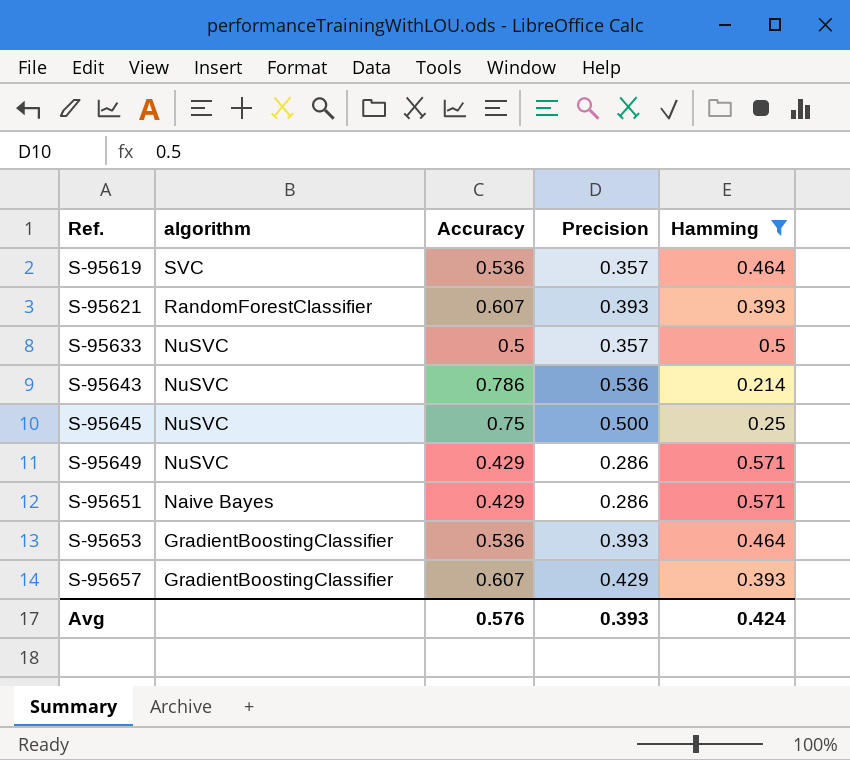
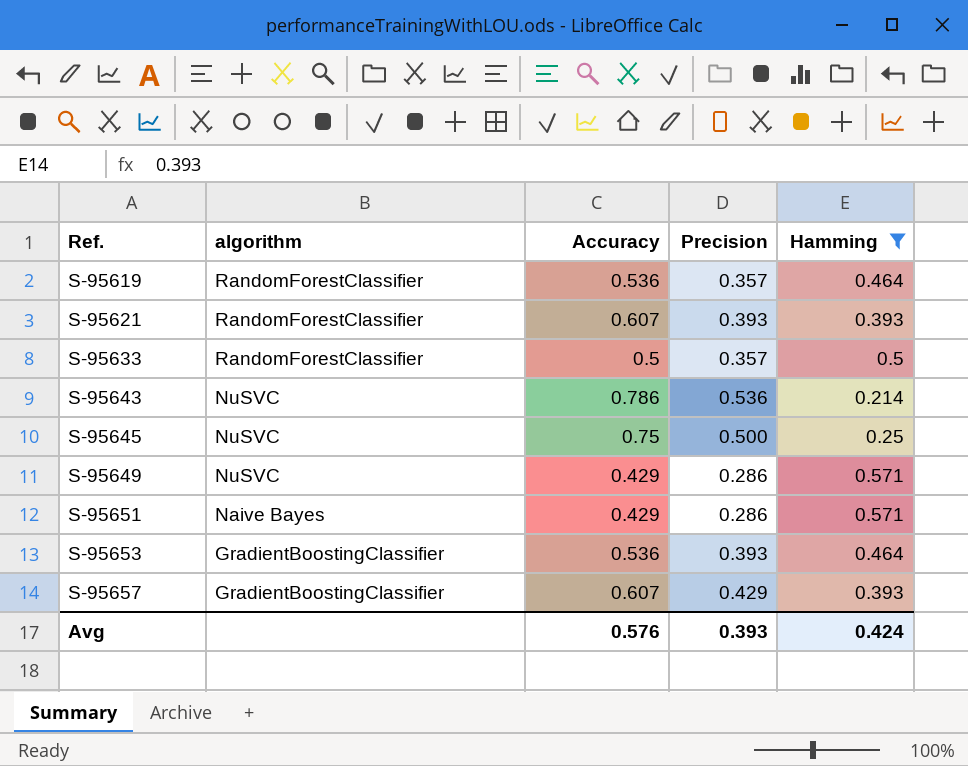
S-95619 | algorithm: SVC -> RandomForestClassifier
S-95633 | algorithm: NuSVC -> RandomForestClassifier

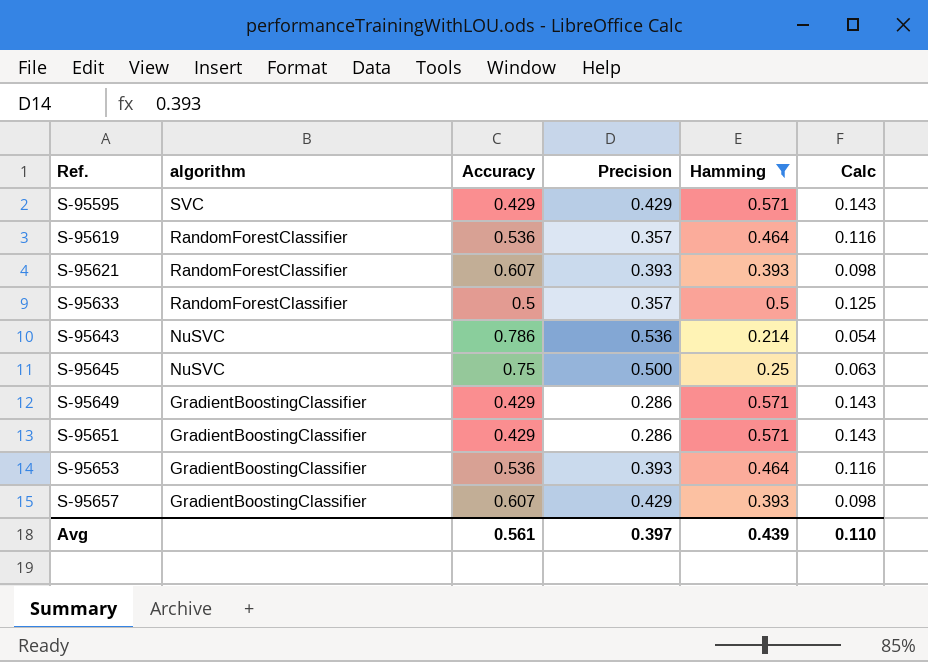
column Calc | formula: none -> [Hamming] * 0.25
row S-95595: none -> SVC | 0.429 | 0.429 | 0.571 | 0.143
S-95649 | algorithm: NuSVC -> GradientBoostingClassifier
S-95651 | algorithm: Naive Bayes -> GradientBoostingClassifier
Avg | Accuracy: 0.576 -> 0.561
Avg | Precision: 0.393 -> 0.397
Avg | Hamming: 0.424 -> 0.439

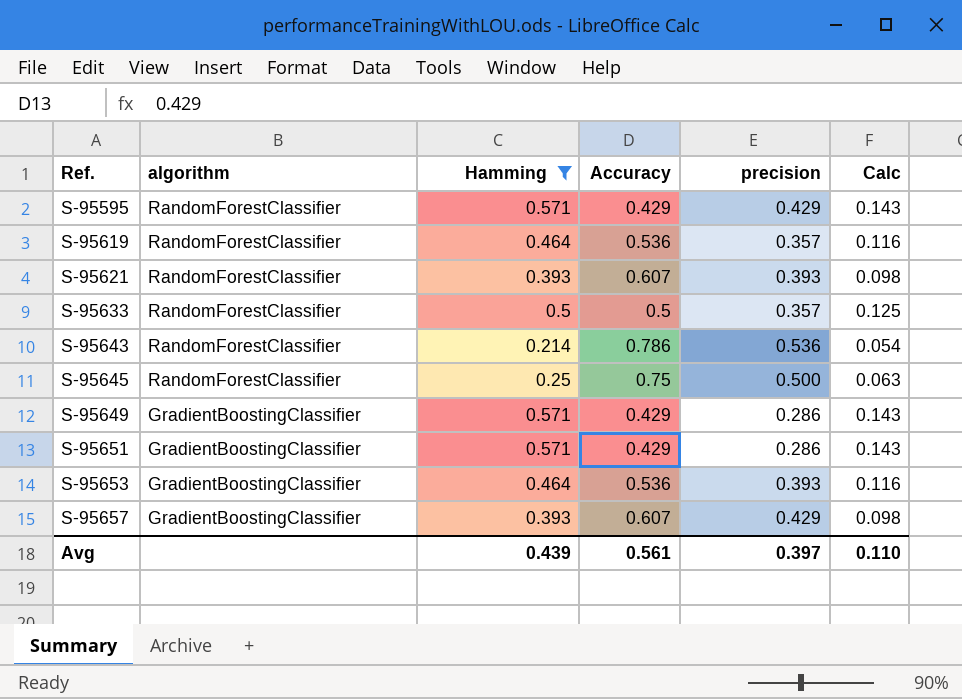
column Hamming | position: 5 -> 3
column name: Precision -> precision
S-95595 | algorithm: SVC -> RandomForestClassifier
S-95643 | algorithm: NuSVC -> RandomForestClassifier
S-95645 | algorithm: NuSVC -> RandomForestClassifier

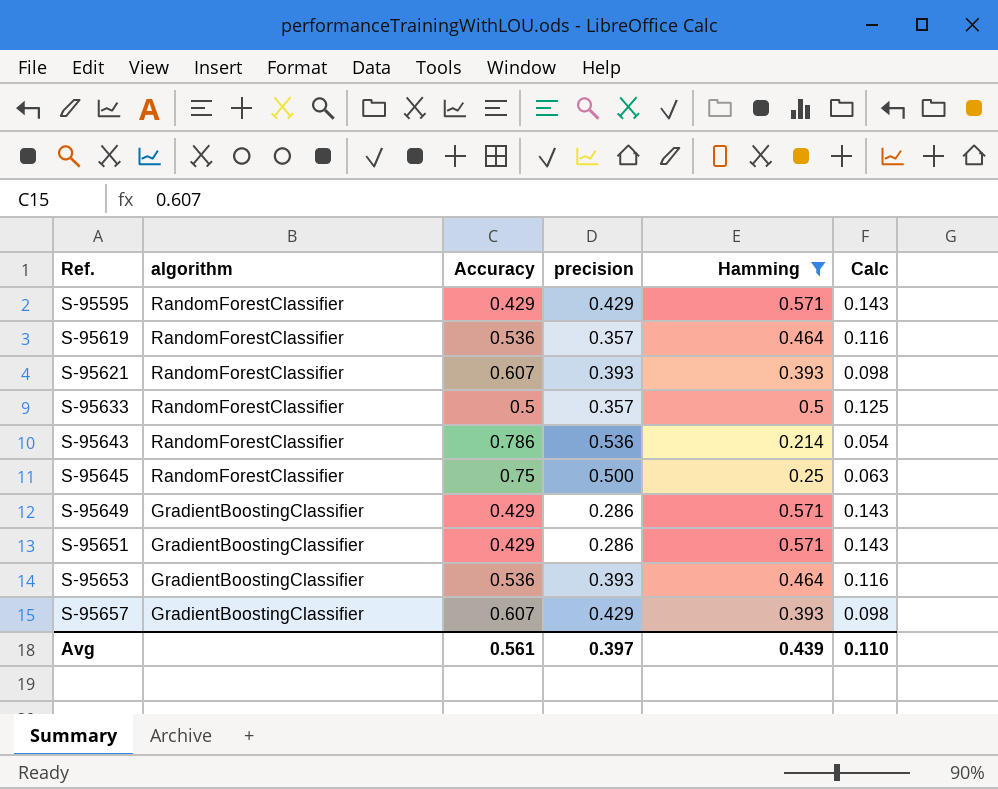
column Hamming | position: 3 -> 5

